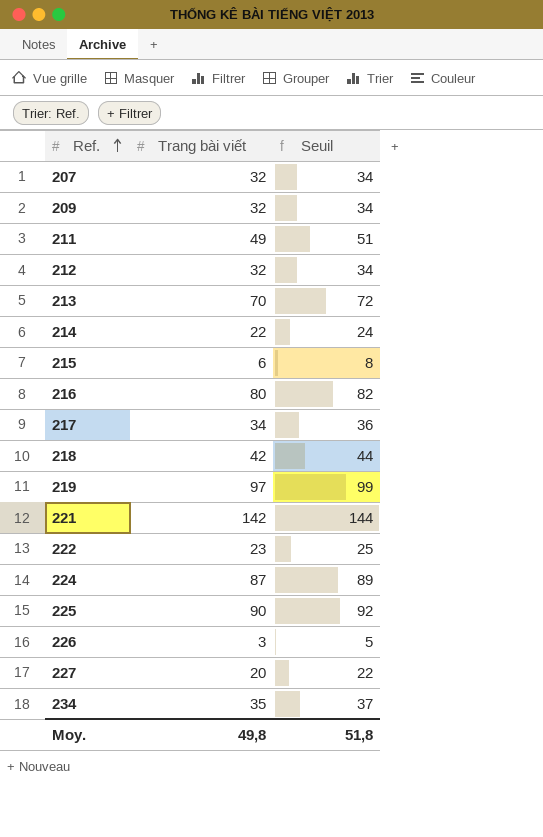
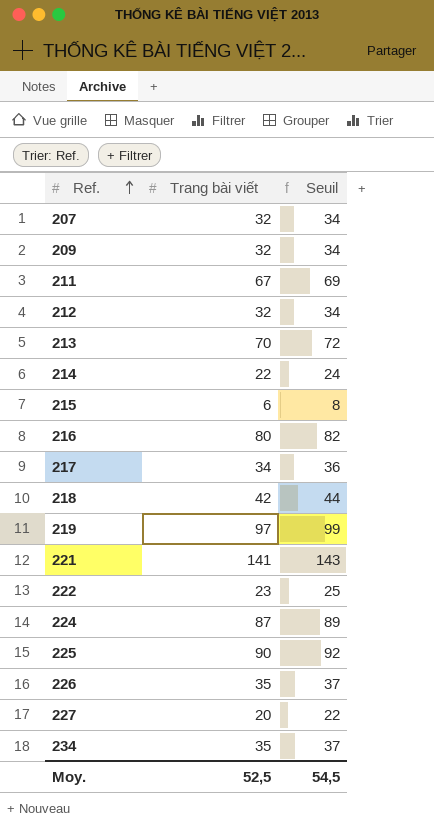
211 | Trang bài viết: 49 -> 67
211 | Seuil: 51 -> 69
221 | Trang bài viết: 142 -> 141
221 | Seuil: 144 -> 143
226 | Trang bài viết: 3 -> 35
226 | Seuil: 5 -> 37
Moy. | Trang bài viết: 49,8 -> 52,5
Moy. | Seuil: 51,8 -> 54,5

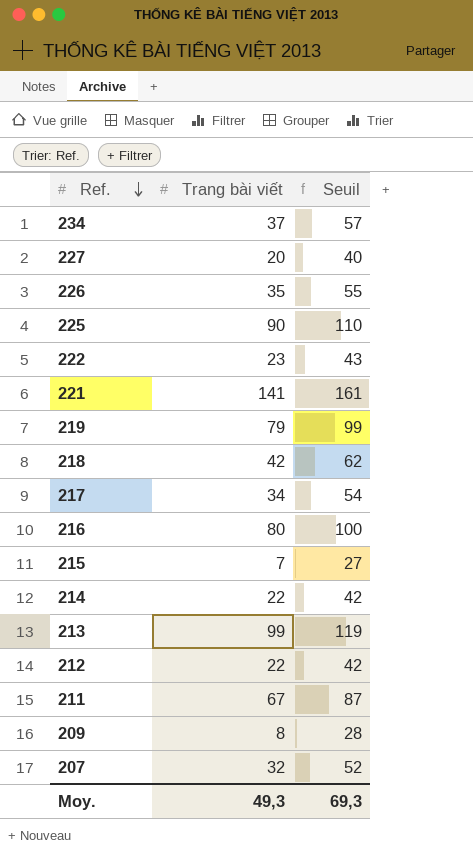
row order: Ref. ascending -> Ref. descending
column Seuil | formula: [Trang bài viết] + 2 -> [Trang bài viết] + 20
row 224: 87 | 89 -> none
234 | Trang bài viết: 35 -> 37
219 | Trang bài viết: 97 -> 79
215 | Trang bài viết: 6 -> 7
213 | Trang bài viết: 70 -> 99
212 | Trang bài viết: 32 -> 22
209 | Trang bài viết: 32 -> 8
Moy. | Trang bài viết: 52,5 -> 49,3
Moy. | Seuil: 54,5 -> 69,3

